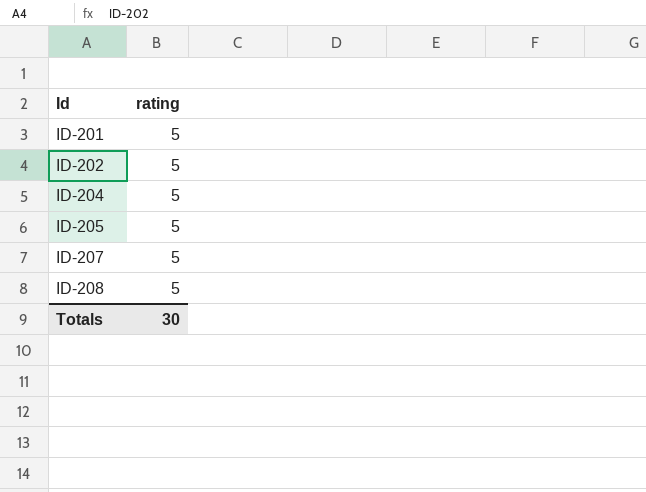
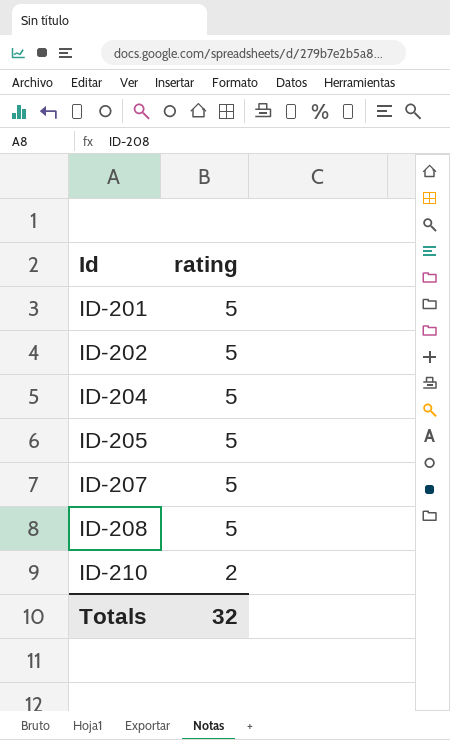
row ID-210: none -> 2
Totals | rating: 30 -> 32

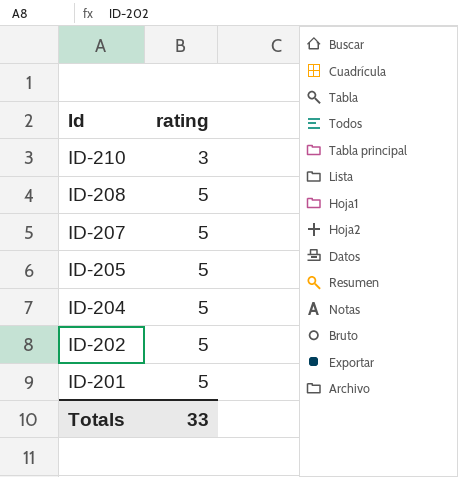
row order: Id ascending -> Id descending
ID-210 | rating: 2 -> 3
Totals | rating: 32 -> 33

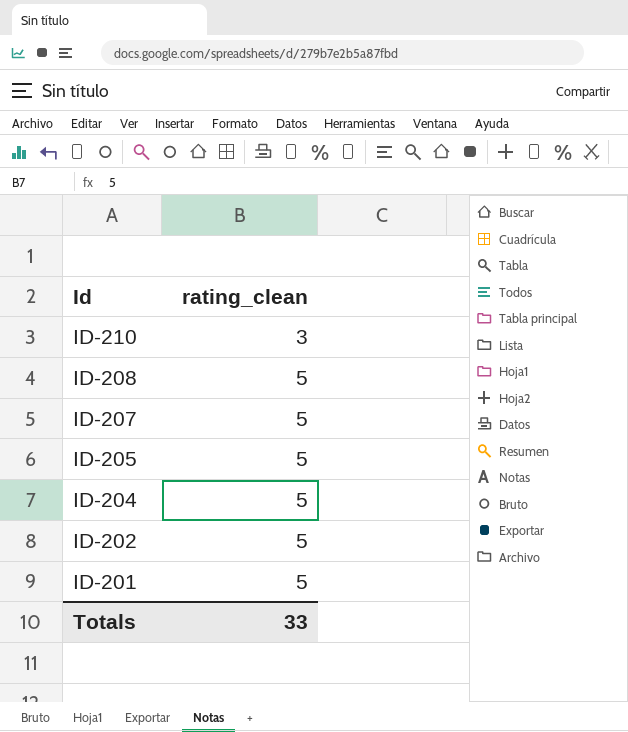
column name: rating -> rating_clean

